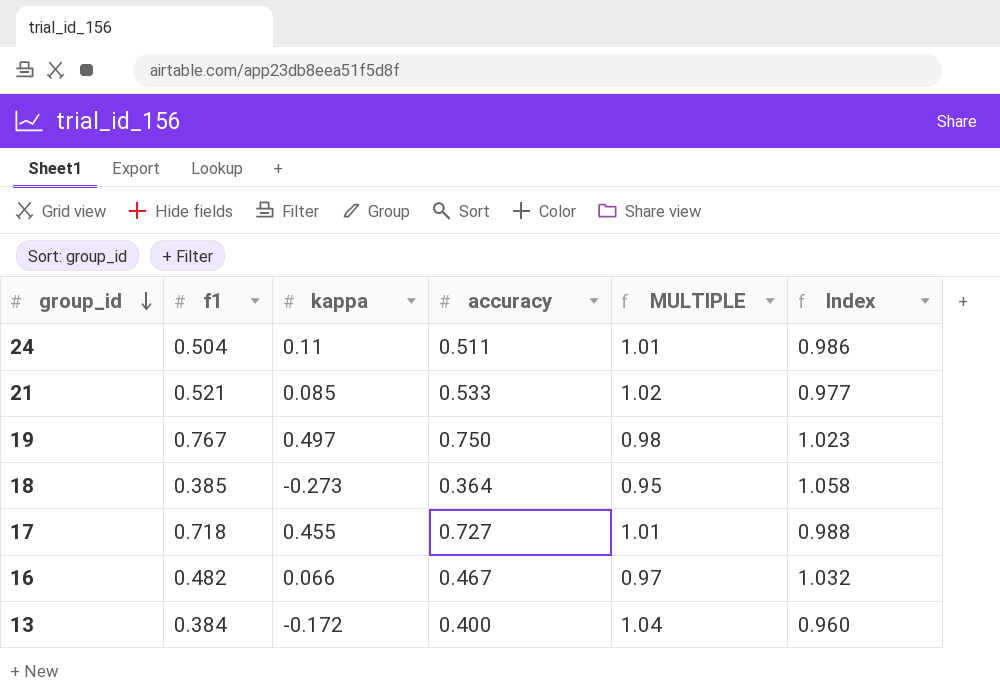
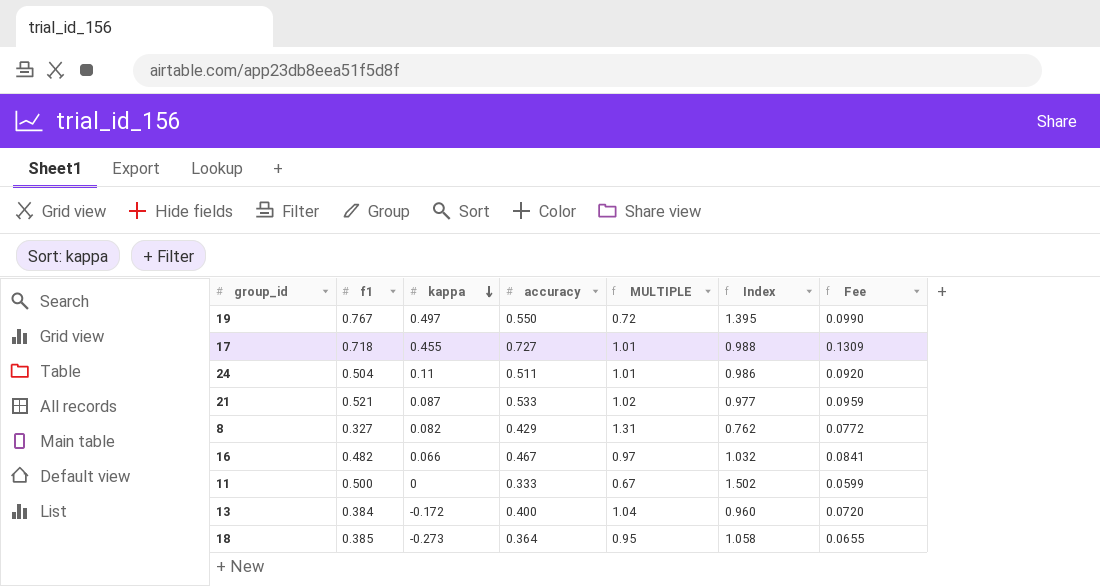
row order: group_id descending -> kappa descending
column Fee | formula: none -> [accuracy] * 0.18
19 | accuracy: 0.750 -> 0.550
19 | MULTIPLE: 0.98 -> 0.72
19 | Index: 1.023 -> 1.395
21 | kappa: 0.085 -> 0.087
row 8: none -> 0.327 | 0.082 | 0.429 | 1.31 | 0.762 | 0.0772
row 11: none -> 0.500 | 0 | 0.333 | 0.67 | 1.502 | 0.0599

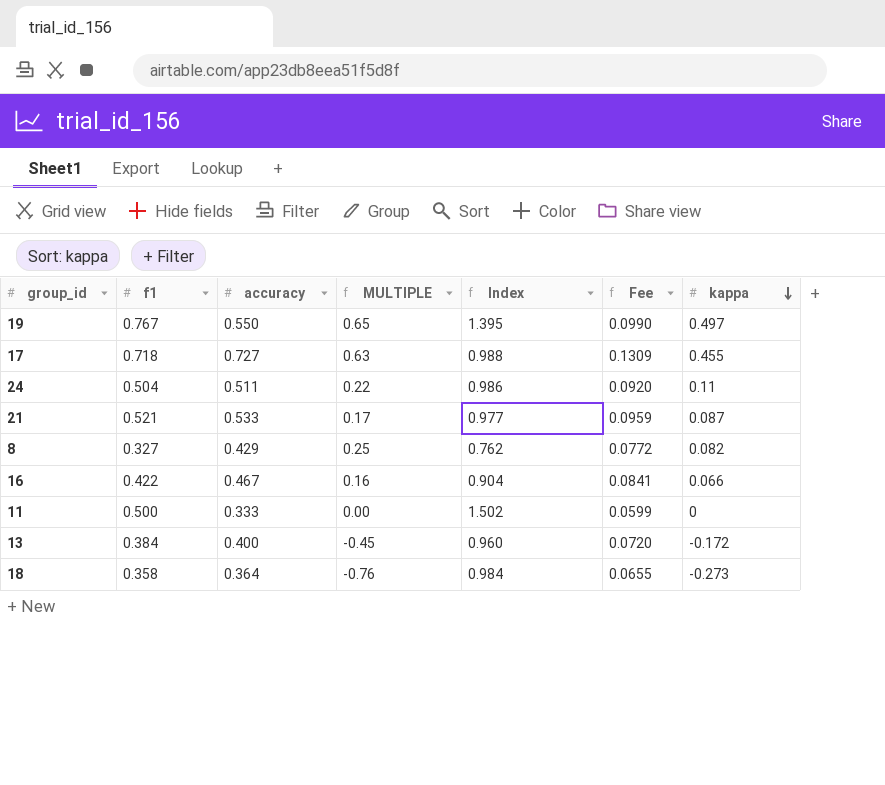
column MULTIPLE | formula: [accuracy] / [f1] -> [kappa] / [f1]
column kappa | position: 3 -> 7
16 | f1: 0.482 -> 0.422
16 | Index: 1.032 -> 0.904
18 | f1: 0.385 -> 0.358
18 | Index: 1.058 -> 0.984

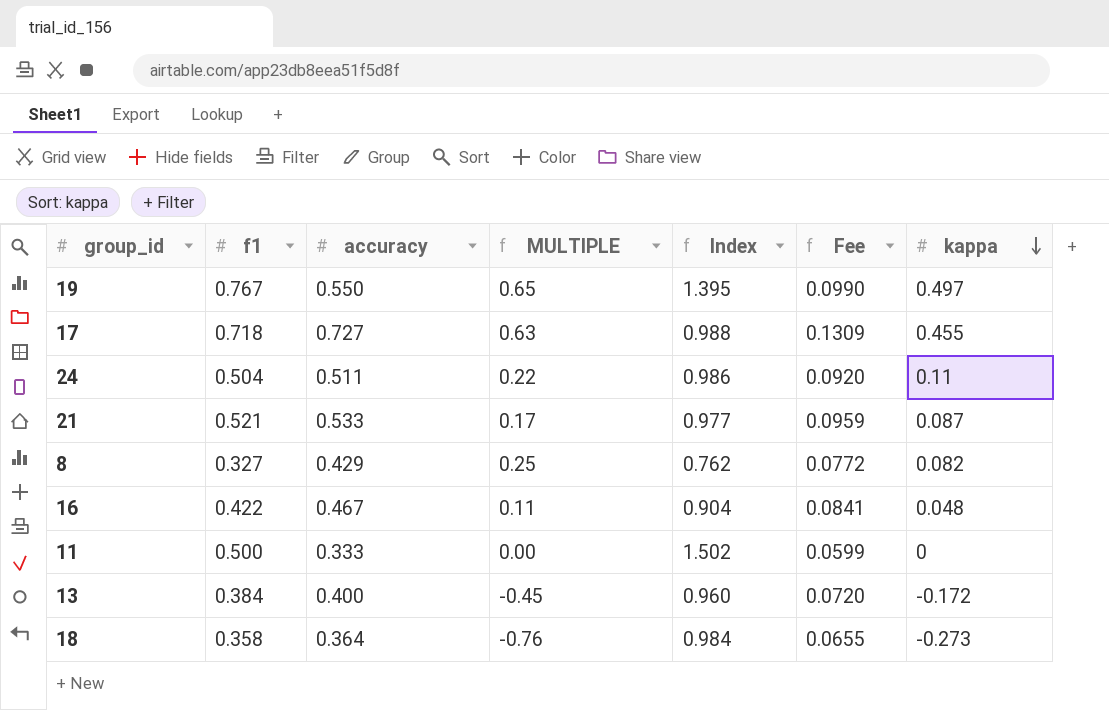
16 | MULTIPLE: 0.16 -> 0.11
16 | kappa: 0.066 -> 0.048

